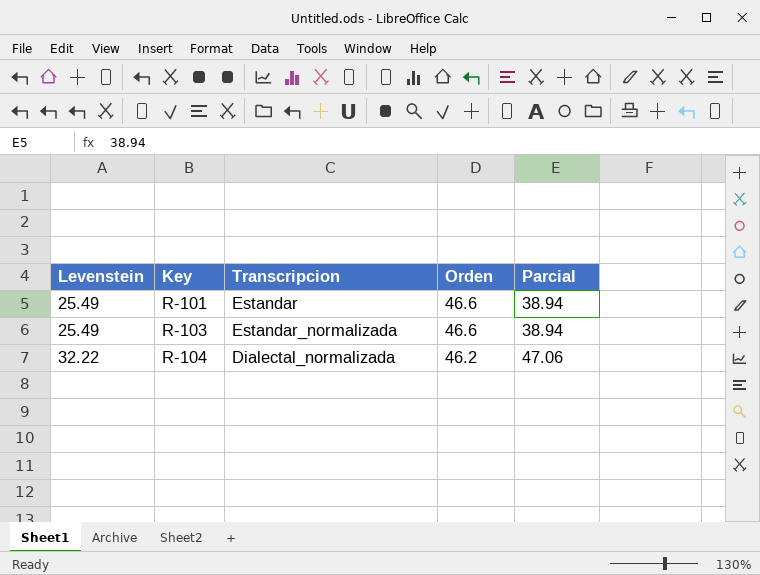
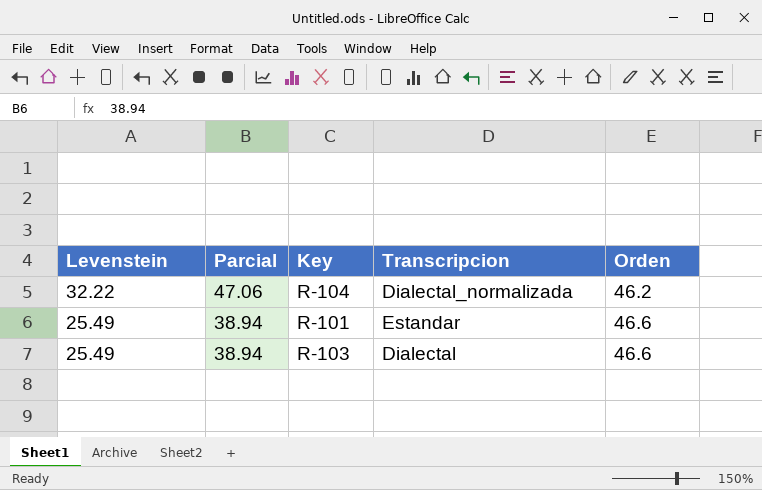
row order: Levenstein ascending -> Levenstein descending
column Parcial | position: 5 -> 2
R-103 | Transcripcion: Estandar_normalizada -> Dialectal

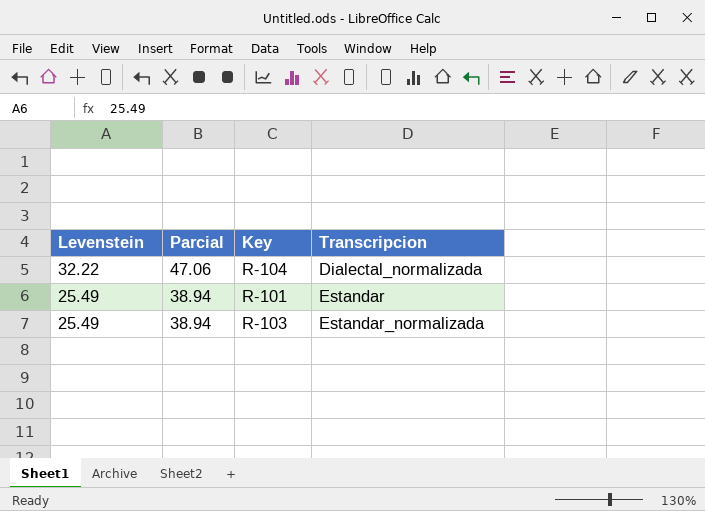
column Orden | position: 5 -> none
R-103 | Transcripcion: Dialectal -> Estandar_normalizada

